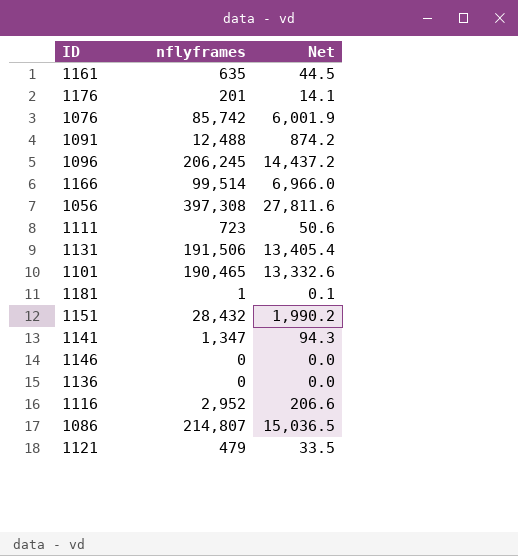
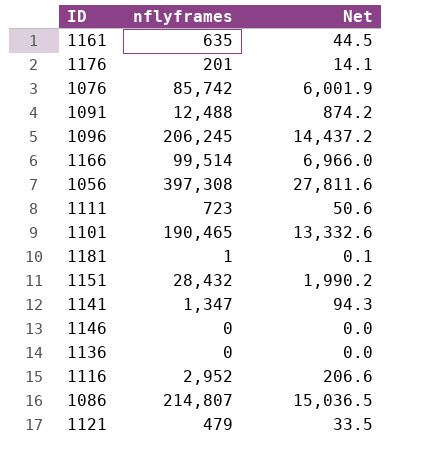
row 1131: 191,506 | 13,405.4 -> none

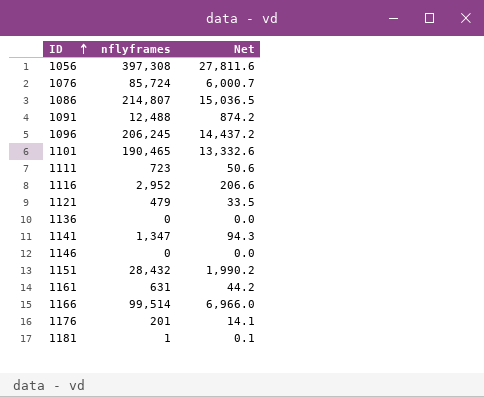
row order: none -> ID ascending
1076 | nflyframes: 85,742 -> 85,724
1076 | Net: 6,001.9 -> 6,000.7
1161 | nflyframes: 635 -> 631
1161 | Net: 44.5 -> 44.2

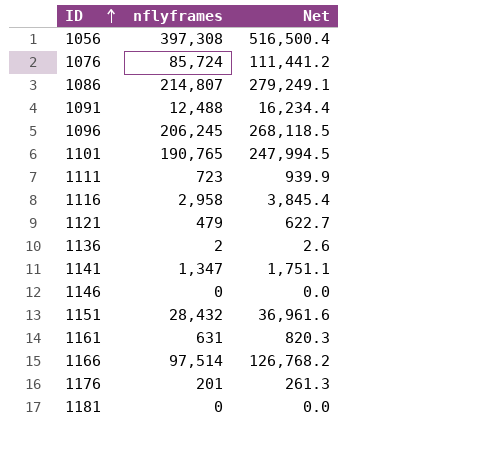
column Net | formula: [nflyframes] * 0.07 -> [nflyframes] * 1.3
1101 | nflyframes: 190,465 -> 190,765
1116 | nflyframes: 2,952 -> 2,958
1136 | nflyframes: 0 -> 2
1166 | nflyframes: 99,514 -> 97,514
1181 | nflyframes: 1 -> 0

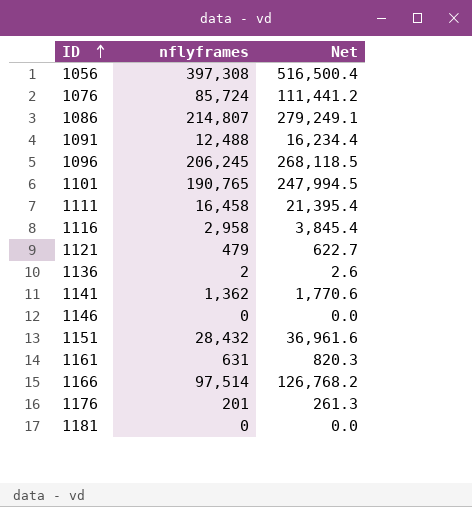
1111 | nflyframes: 723 -> 16,458
1111 | Net: 939.9 -> 21,395.4
1141 | nflyframes: 1,347 -> 1,362
1141 | Net: 1,751.1 -> 1,770.6

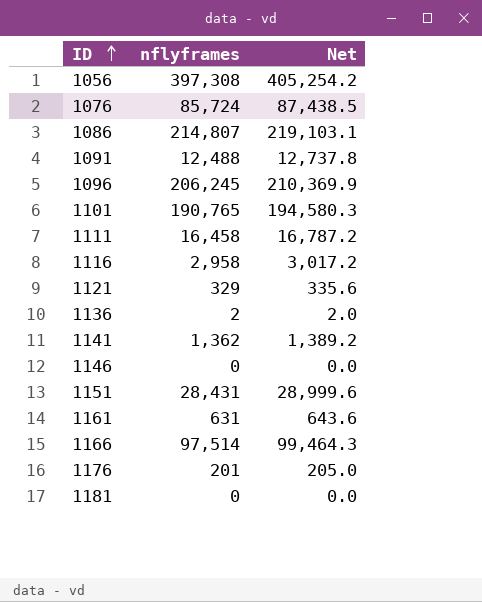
column Net | formula: [nflyframes] * 1.3 -> [nflyframes] * 1.02
1121 | nflyframes: 479 -> 329
1151 | nflyframes: 28,432 -> 28,431

